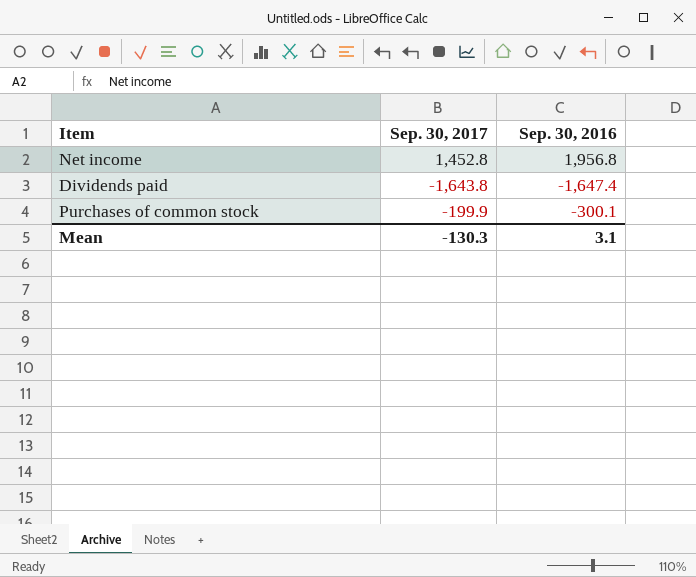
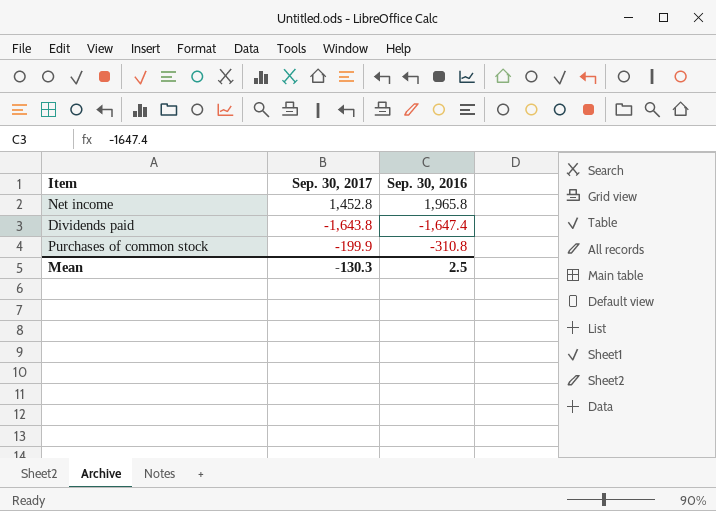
Net income | Sep. 30, 2016: 1,956.8 -> 1,965.8
Purchases of common stock | Sep. 30, 2016: -300.1 -> -310.8
Mean | Sep. 30, 2016: 3.1 -> 2.5

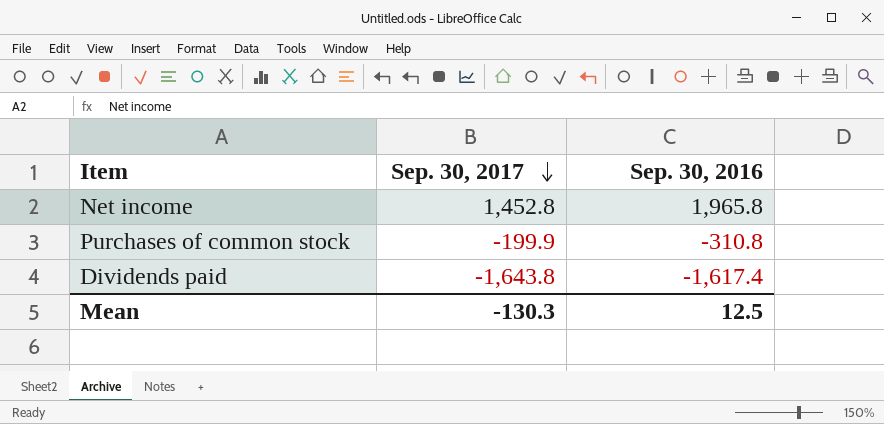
row order: none -> Sep. 30, 2017 descending
Dividends paid | Sep. 30, 2016: -1,647.4 -> -1,617.4
Mean | Sep. 30, 2016: 2.5 -> 12.5

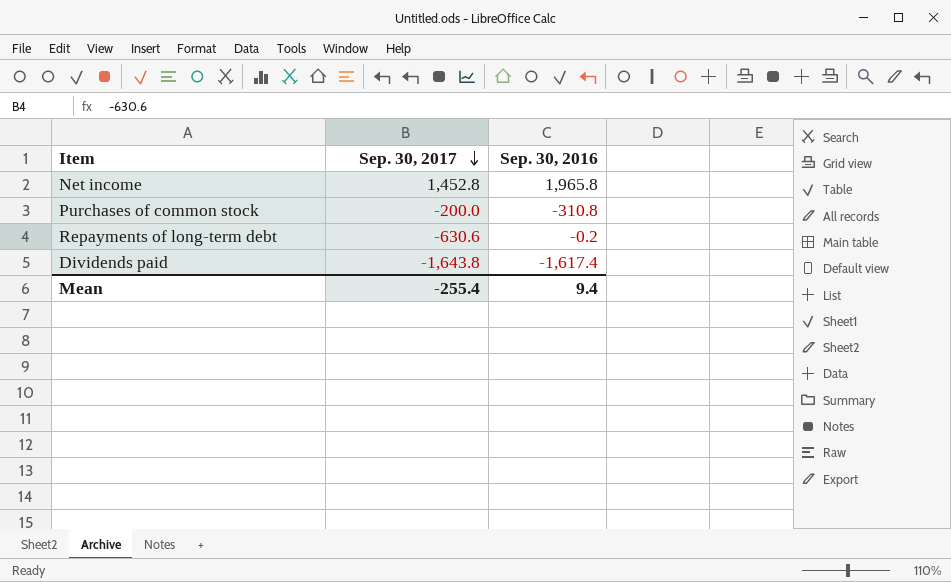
Purchases of common stock | Sep. 30, 2017: -199.9 -> -200.0
row Repayments of long-term debt: none -> -630.6 | -0.2
Mean | Sep. 30, 2017: -130.3 -> -255.4
Mean | Sep. 30, 2016: 12.5 -> 9.4

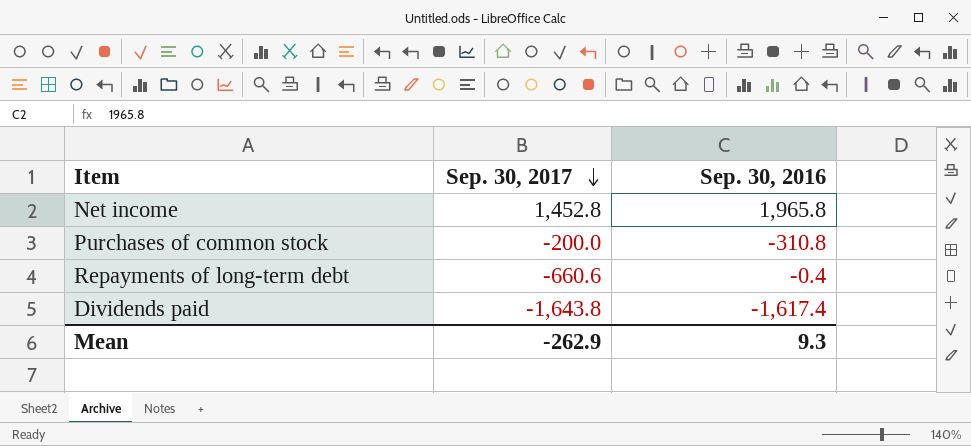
Repayments of long-term debt | Sep. 30, 2017: -630.6 -> -660.6
Repayments of long-term debt | Sep. 30, 2016: -0.2 -> -0.4
Mean | Sep. 30, 2017: -255.4 -> -262.9
Mean | Sep. 30, 2016: 9.4 -> 9.3

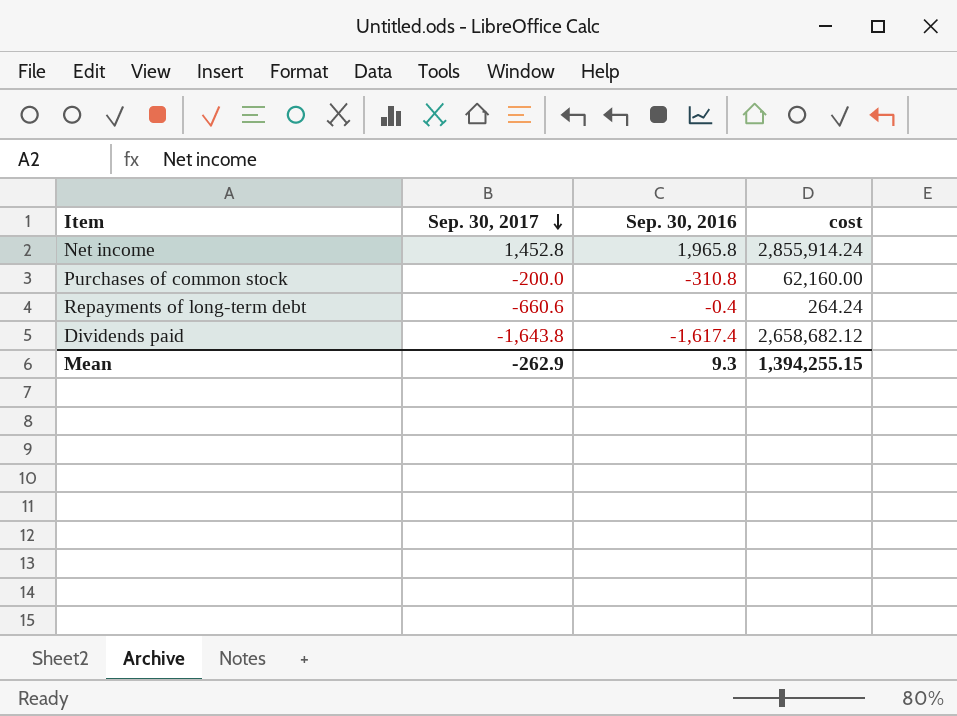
column cost | formula: none -> [Sep. 30, 2017] * [Sep. 30, 2016]

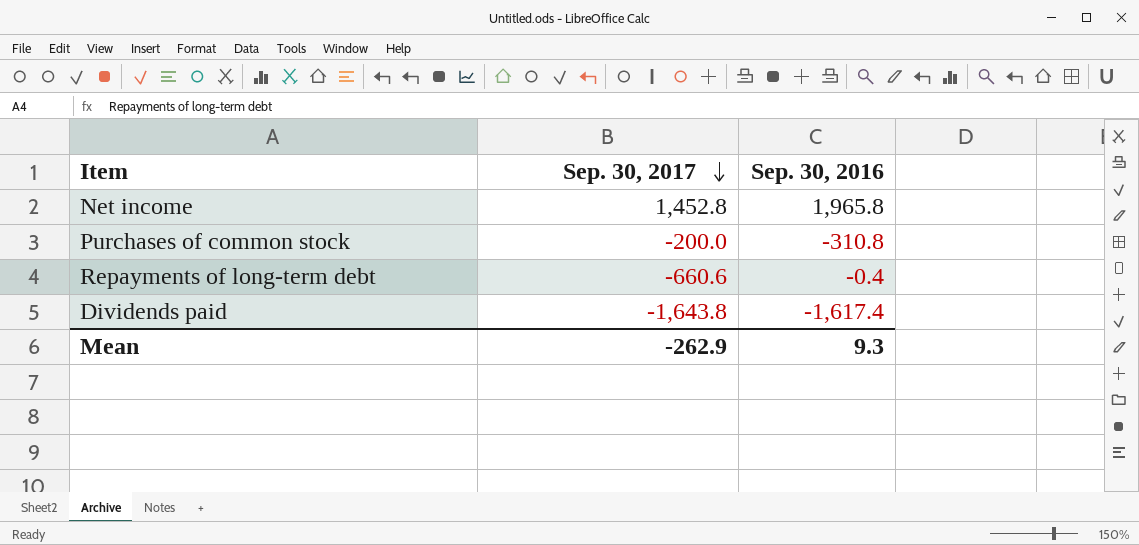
column cost | formula: [Sep. 30, 2017] * [Sep. 30, 2016] -> none

